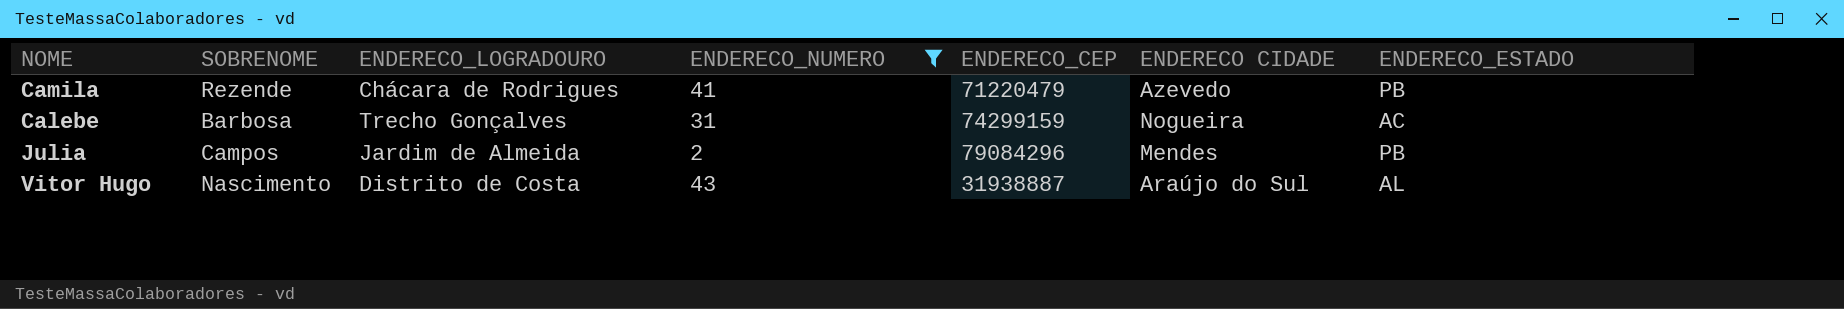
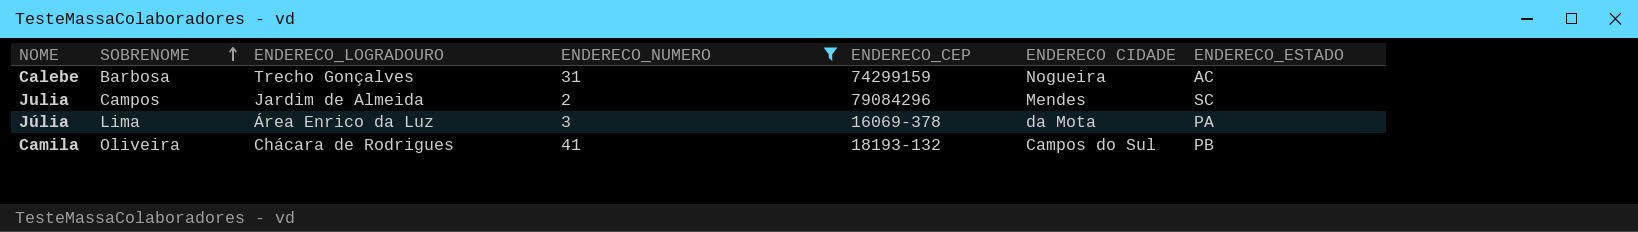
row order: none -> SOBRENOME ascending
row Vitor Hugo: Nascimento | Distrito de Costa | 43 | 31938887 | Araújo do Sul | AL -> none
Julia | ENDERECO_ESTADO: PB -> SC
row Júlia: none -> Lima | Área Enrico da Luz | 3 | 16069-378 | da Mota | PA
Camila | SOBRENOME: Rezende -> Oliveira
Camila | ENDERECO_CEP: 71220479 -> 18193-132
Camila | ENDERECO CIDADE: Azevedo -> Campos do Sul

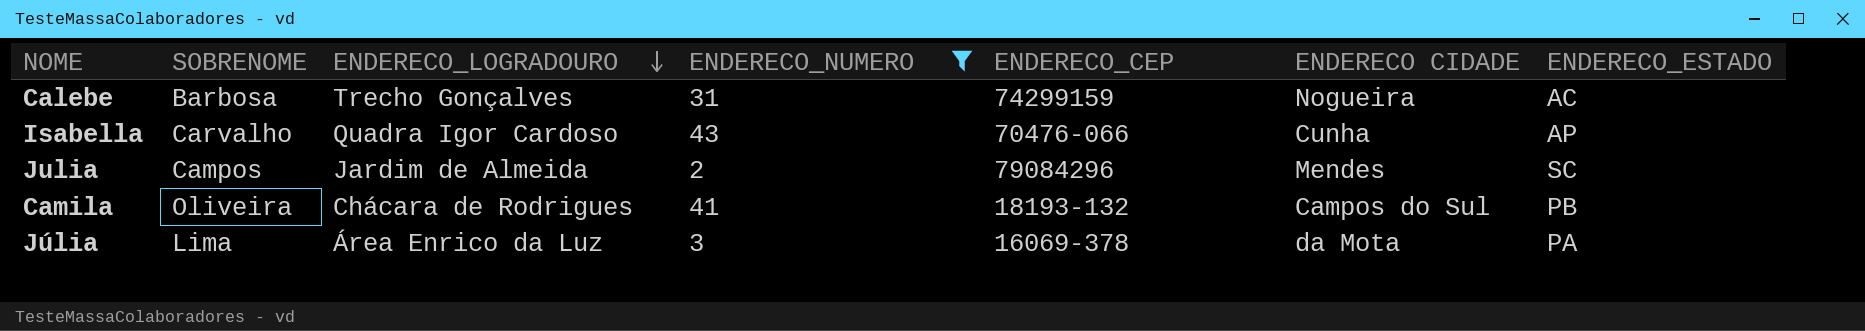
row order: SOBRENOME ascending -> ENDERECO_LOGRADOURO descending
row Isabella: none -> Carvalho | Quadra Igor Cardoso | 43 | 70476-066 | Cunha | AP

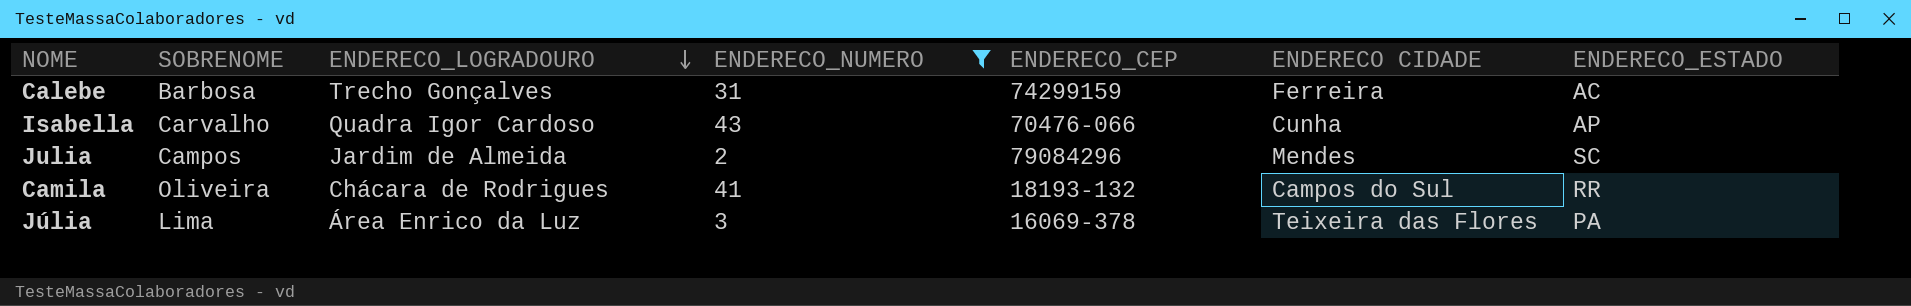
Calebe | ENDERECO CIDADE: Nogueira -> Ferreira
Camila | ENDERECO_ESTADO: PB -> RR
Júlia | ENDERECO CIDADE: da Mota -> Teixeira das Flores

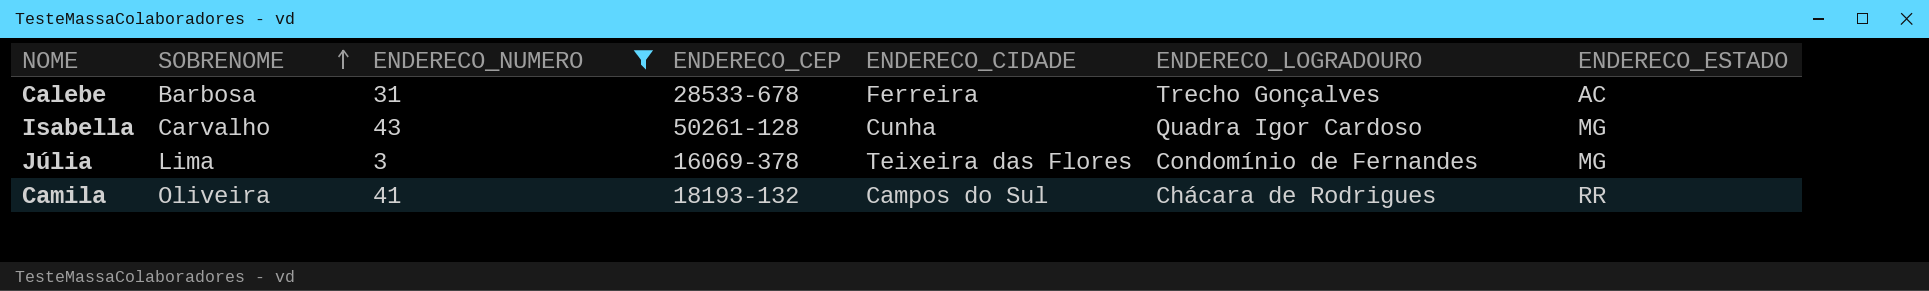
row order: ENDERECO_LOGRADOURO descending -> SOBRENOME ascending
column name: ENDERECO CIDADE -> ENDERECO_CIDADE
column ENDERECO_LOGRADOURO | position: 3 -> 6
row Julia: Campos | Jardim de Almeida | 2 | 79084296 | Mendes | SC -> none
Calebe | ENDERECO_CEP: 74299159 -> 28533-678
Isabella | ENDERECO_CEP: 70476-066 -> 50261-128
Isabella | ENDERECO_ESTADO: AP -> MG
Júlia | ENDERECO_LOGRADOURO: Área Enrico da Luz -> Condomínio de Fernandes
Júlia | ENDERECO_ESTADO: PA -> MG

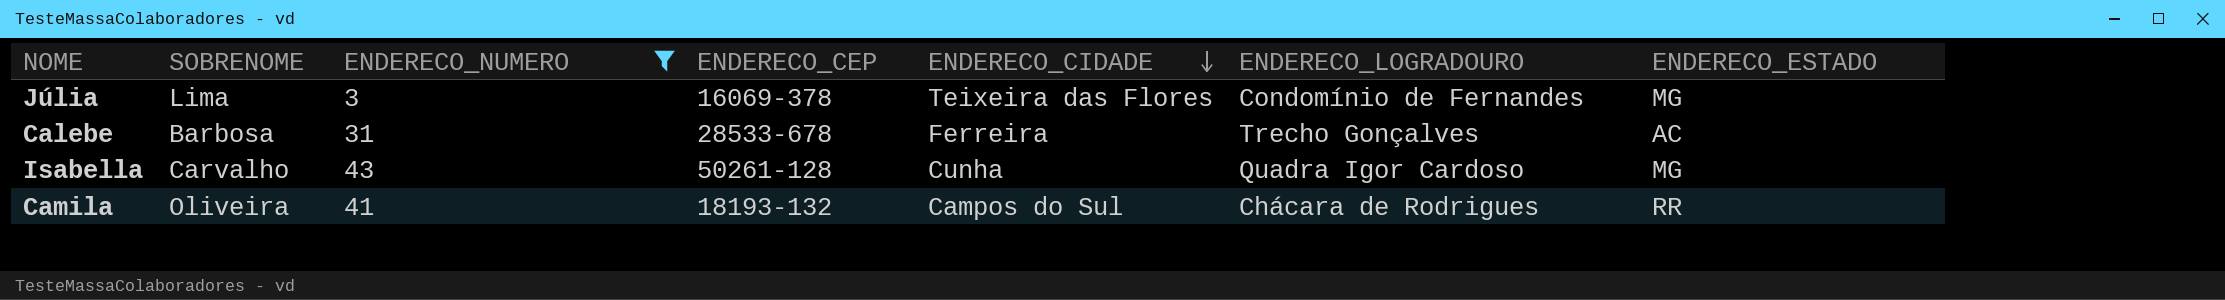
row order: SOBRENOME ascending -> ENDERECO_CIDADE descending

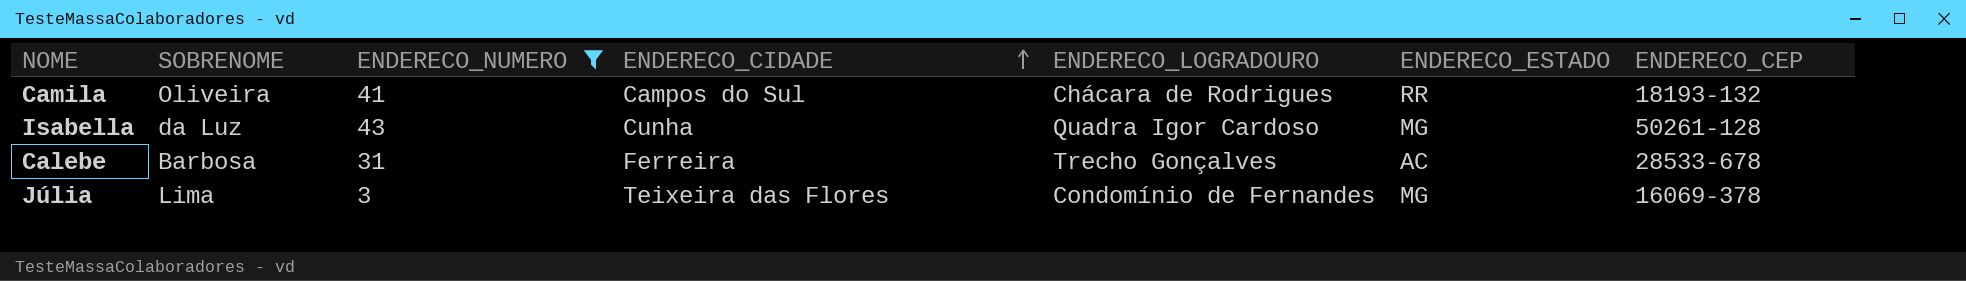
row order: ENDERECO_CIDADE descending -> ENDERECO_CIDADE ascending
column ENDERECO_CEP | position: 4 -> 7
Isabella | SOBRENOME: Carvalho -> da Luz

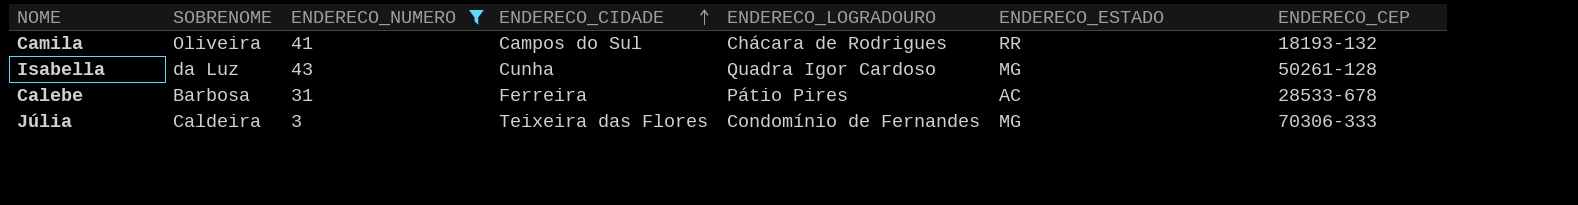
Calebe | ENDERECO_LOGRADOURO: Trecho Gonçalves -> Pátio Pires
Júlia | SOBRENOME: Lima -> Caldeira
Júlia | ENDERECO_CEP: 16069-378 -> 70306-333

